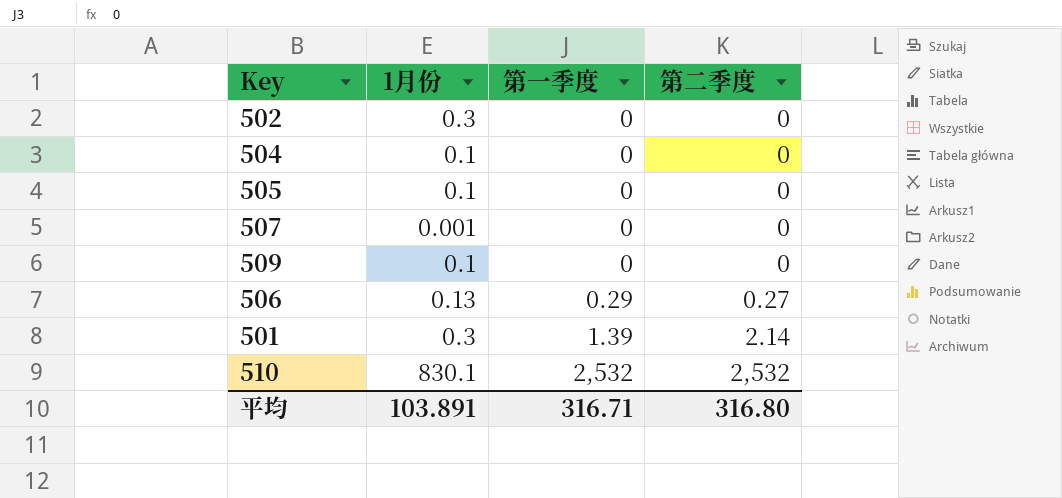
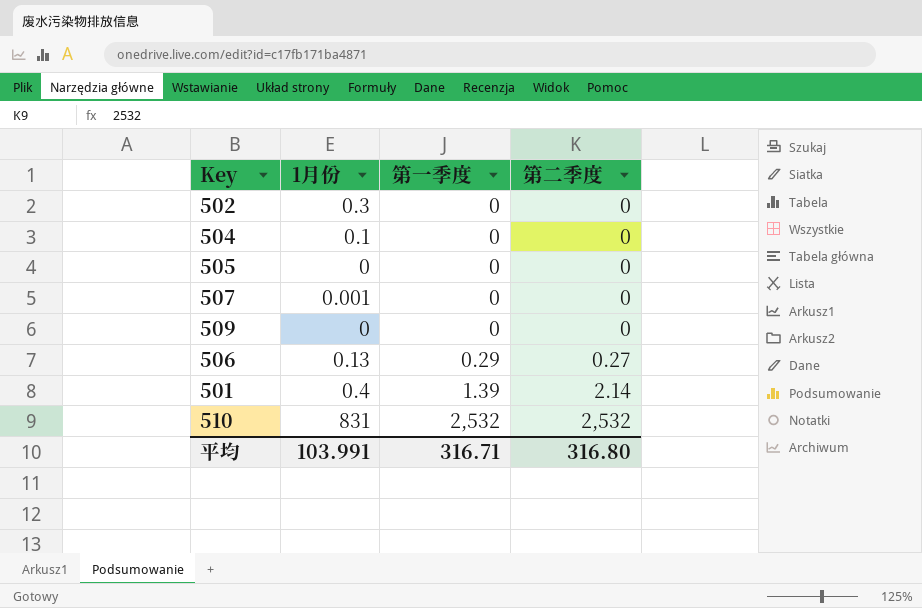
505 | 1月份: 0.1 -> 0
509 | 1月份: 0.1 -> 0
501 | 1月份: 0.3 -> 0.4
510 | 1月份: 830.1 -> 831
平均 | 1月份: 103.891 -> 103.991

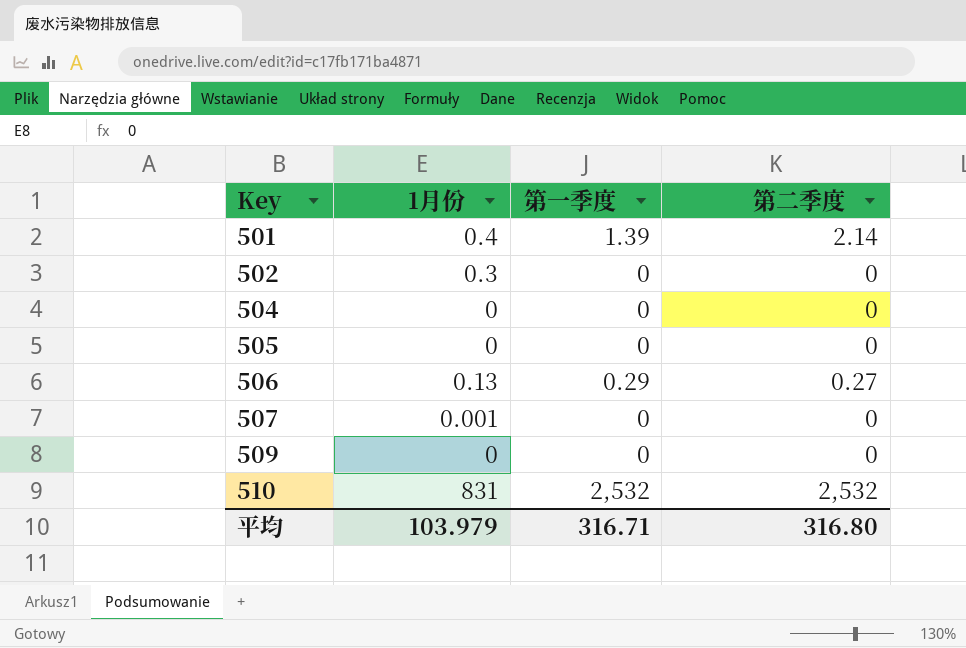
row order: 第一季度 ascending -> Key ascending
504 | 1月份: 0.1 -> 0
平均 | 1月份: 103.991 -> 103.979

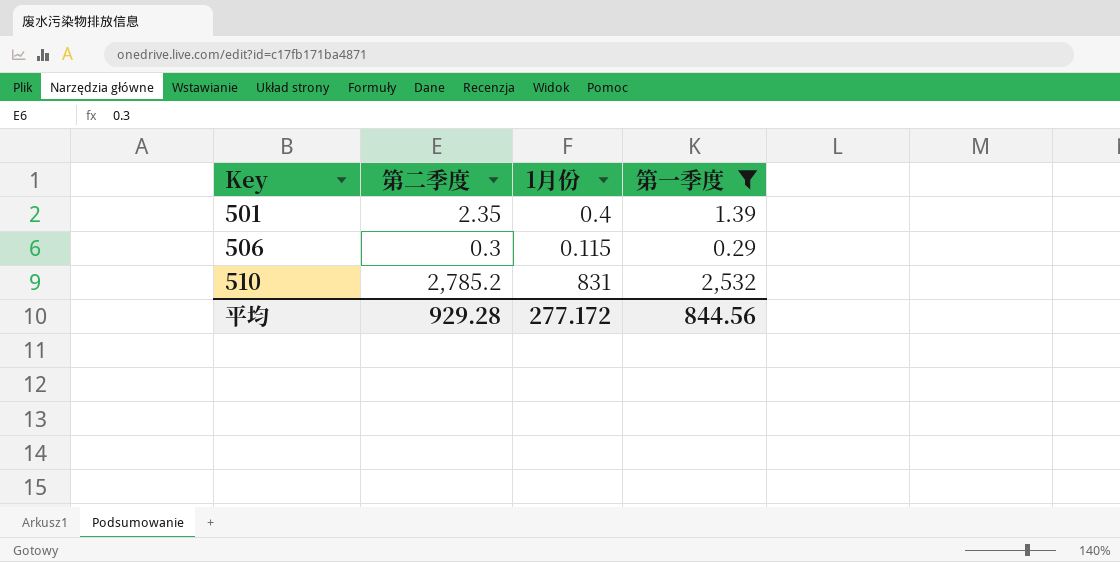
filter: none -> 第一季度 != 0
column 第二季度 | position: 4 -> 2
501 | 第二季度: 2.14 -> 2.35
506 | 第二季度: 0.27 -> 0.3
506 | 1月份: 0.13 -> 0.115
510 | 第二季度: 2,532 -> 2,785.2
平均 | 第二季度: 316.80 -> 929.28
平均 | 1月份: 103.979 -> 277.172
平均 | 第一季度: 316.71 -> 844.56

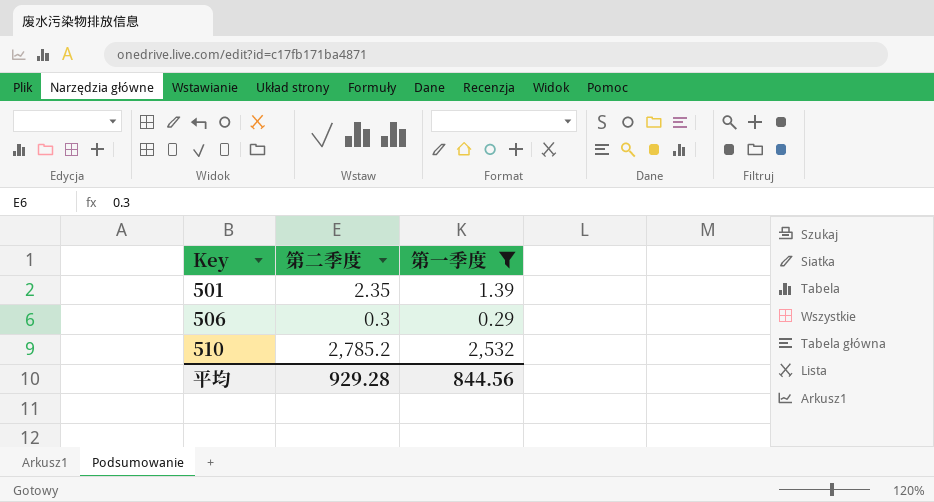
column 1月份 | position: 3 -> none

